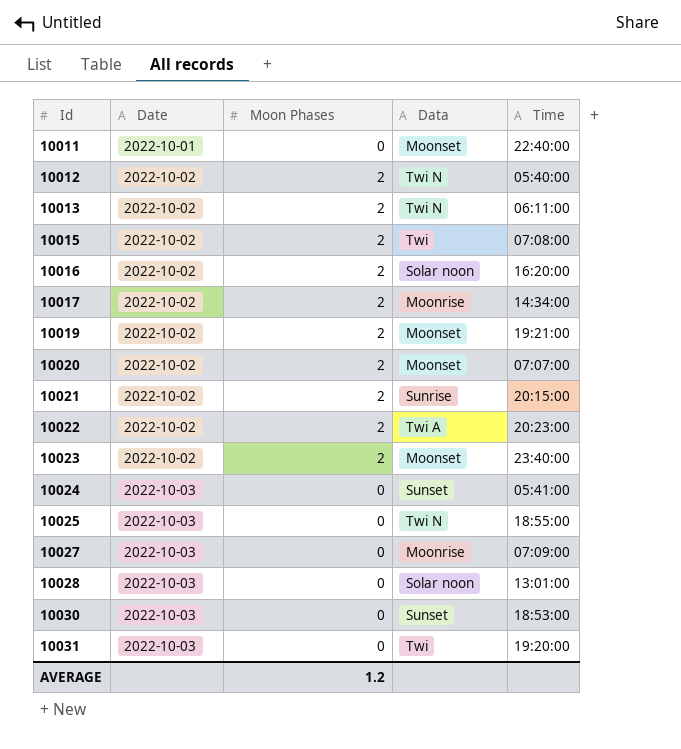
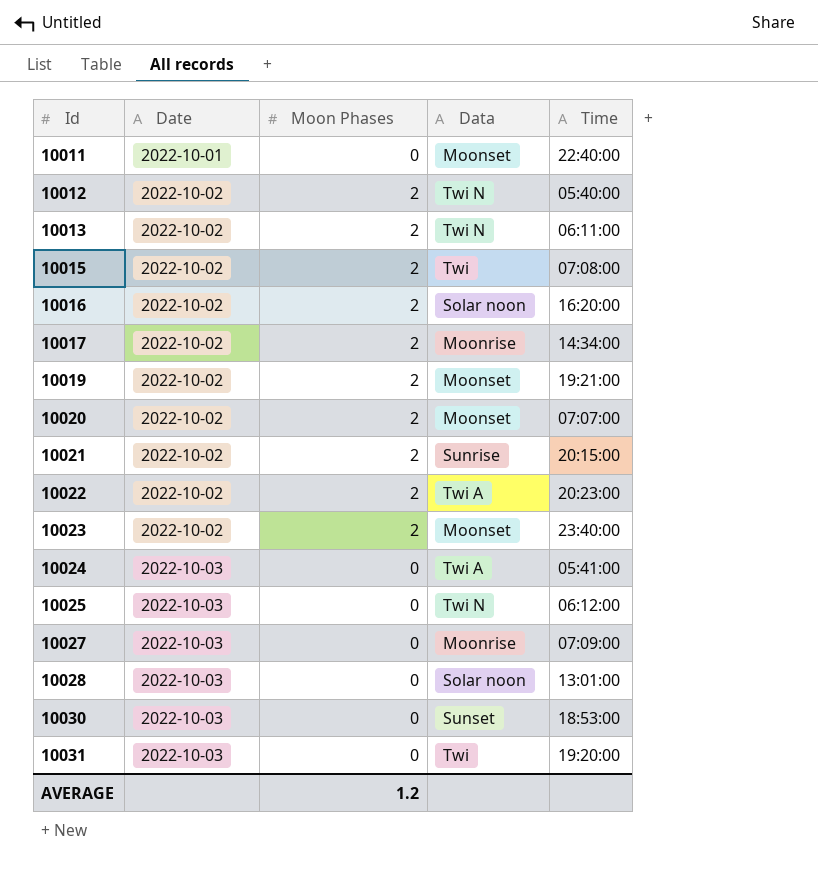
10024 | Data: Sunset -> Twi A
10025 | Time: 18:55:00 -> 06:12:00

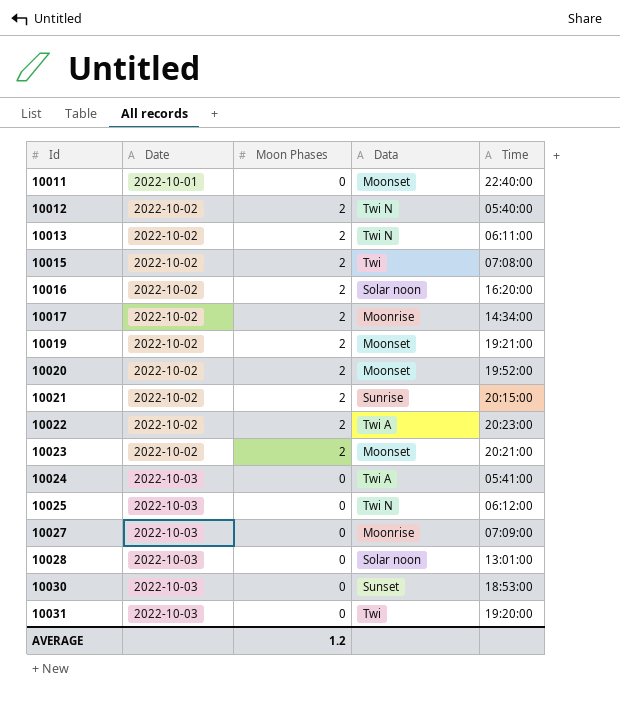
10020 | Time: 07:07:00 -> 19:52:00
10023 | Time: 23:40:00 -> 20:21:00

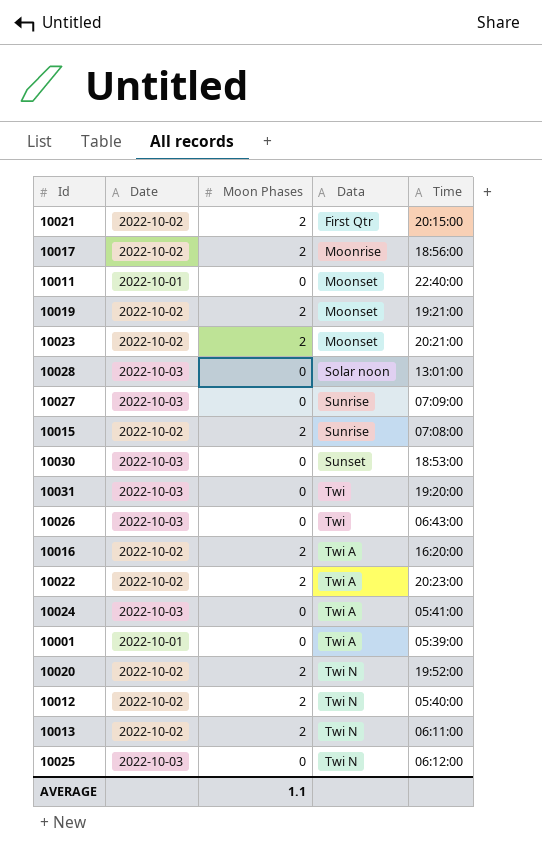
row order: Id ascending -> Data ascending
10021 | Data: Sunrise -> First Qtr
10017 | Time: 14:34:00 -> 18:56:00
10027 | Data: Moonrise -> Sunrise
10015 | Data: Twi -> Sunrise
row 10026: none -> 2022-10-03 | 0 | Twi | 06:43:00
10016 | Data: Solar noon -> Twi A
row 10001: none -> 2022-10-01 | 0 | Twi A | 05:39:00
10020 | Data: Moonset -> Twi N
AVERAGE | Moon Phases: 1.2 -> 1.1

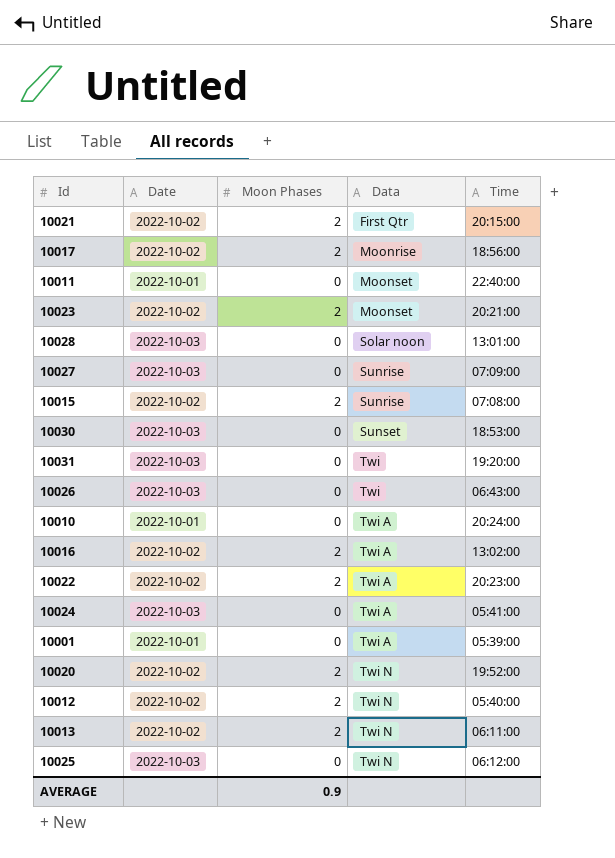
row 10019: 2022-10-02 | 2 | Moonset | 19:21:00 -> none
row 10010: none -> 2022-10-01 | 0 | Twi A | 20:24:00
10016 | Time: 16:20:00 -> 13:02:00
AVERAGE | Moon Phases: 1.1 -> 0.9

